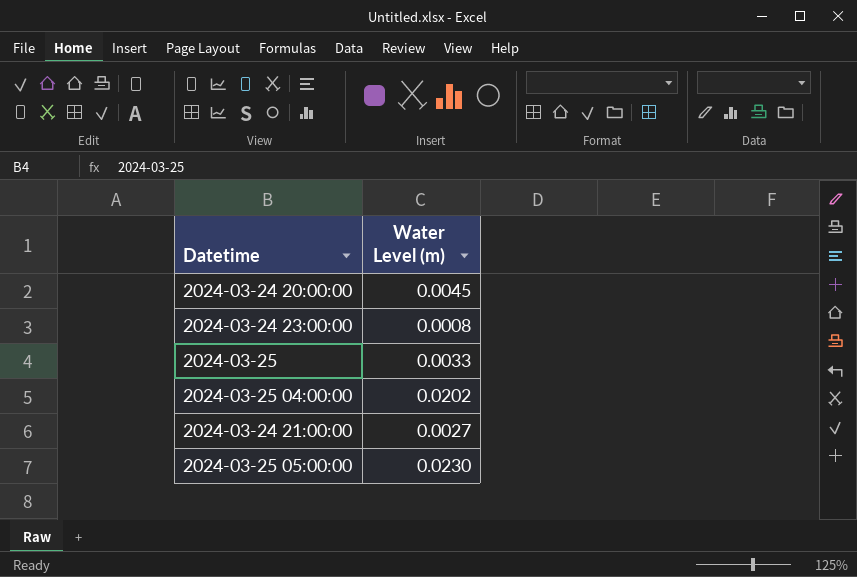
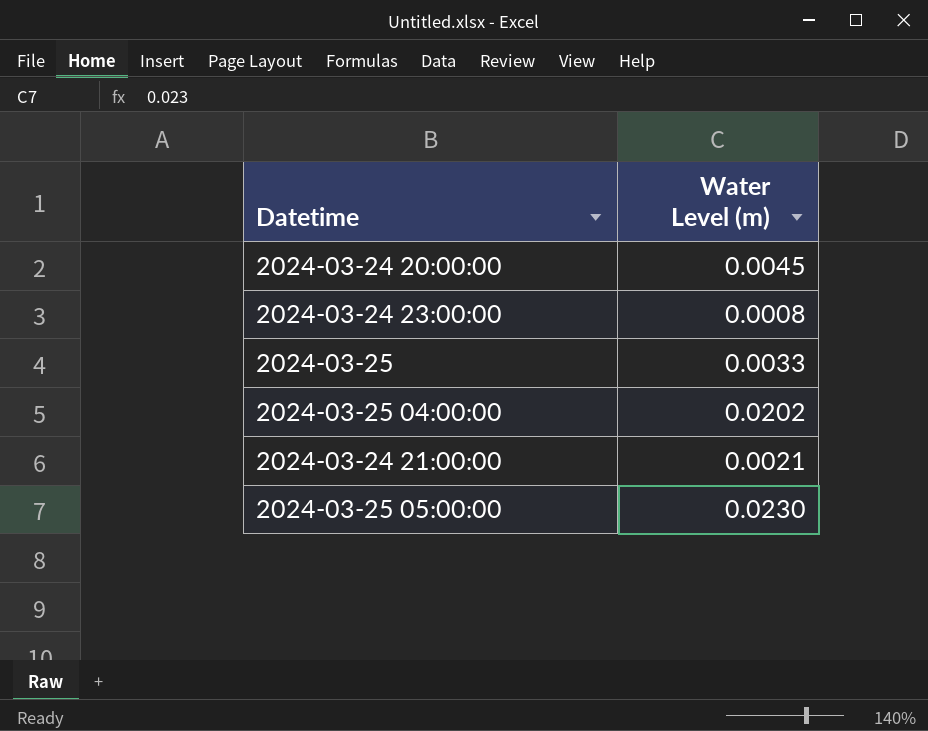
2024-03-24 21:00:00 | Water Level (m): 0.0027 -> 0.0021

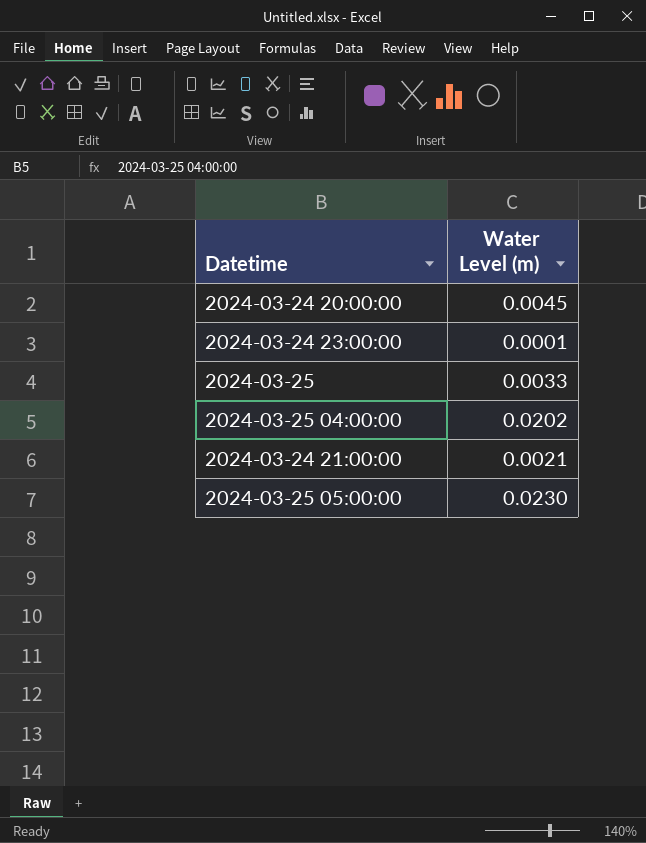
2024-03-24 23:00:00 | Water Level (m): 0.0008 -> 0.0001

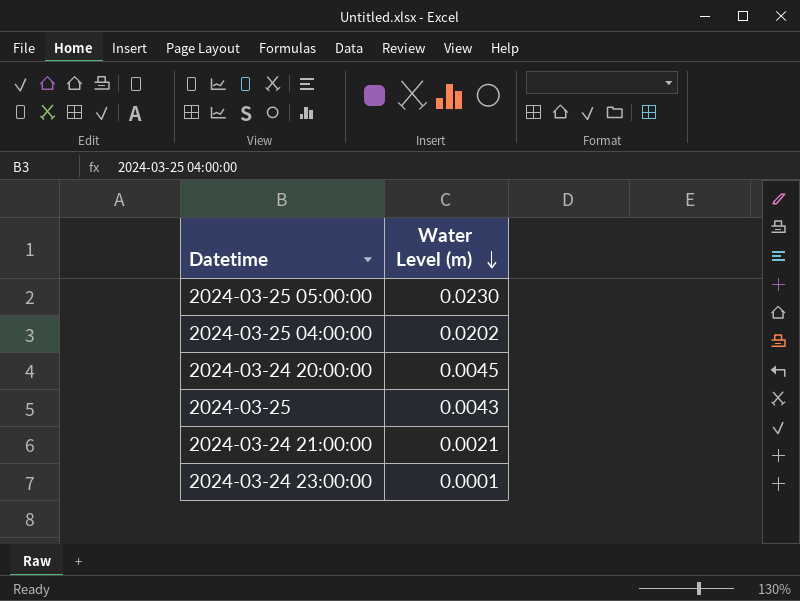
row order: none -> Water Level (m) descending
2024-03-25 | Water Level (m): 0.0033 -> 0.0043

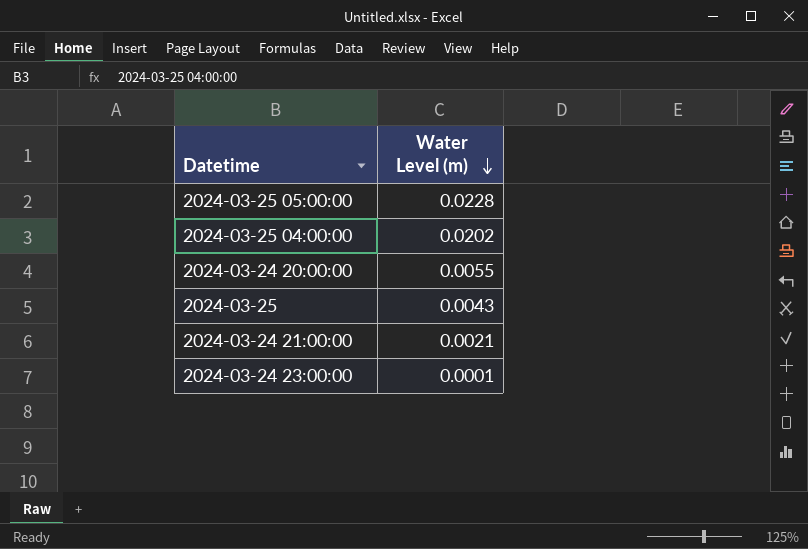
2024-03-25 05:00:00 | Water Level (m): 0.0230 -> 0.0228
2024-03-24 20:00:00 | Water Level (m): 0.0045 -> 0.0055

